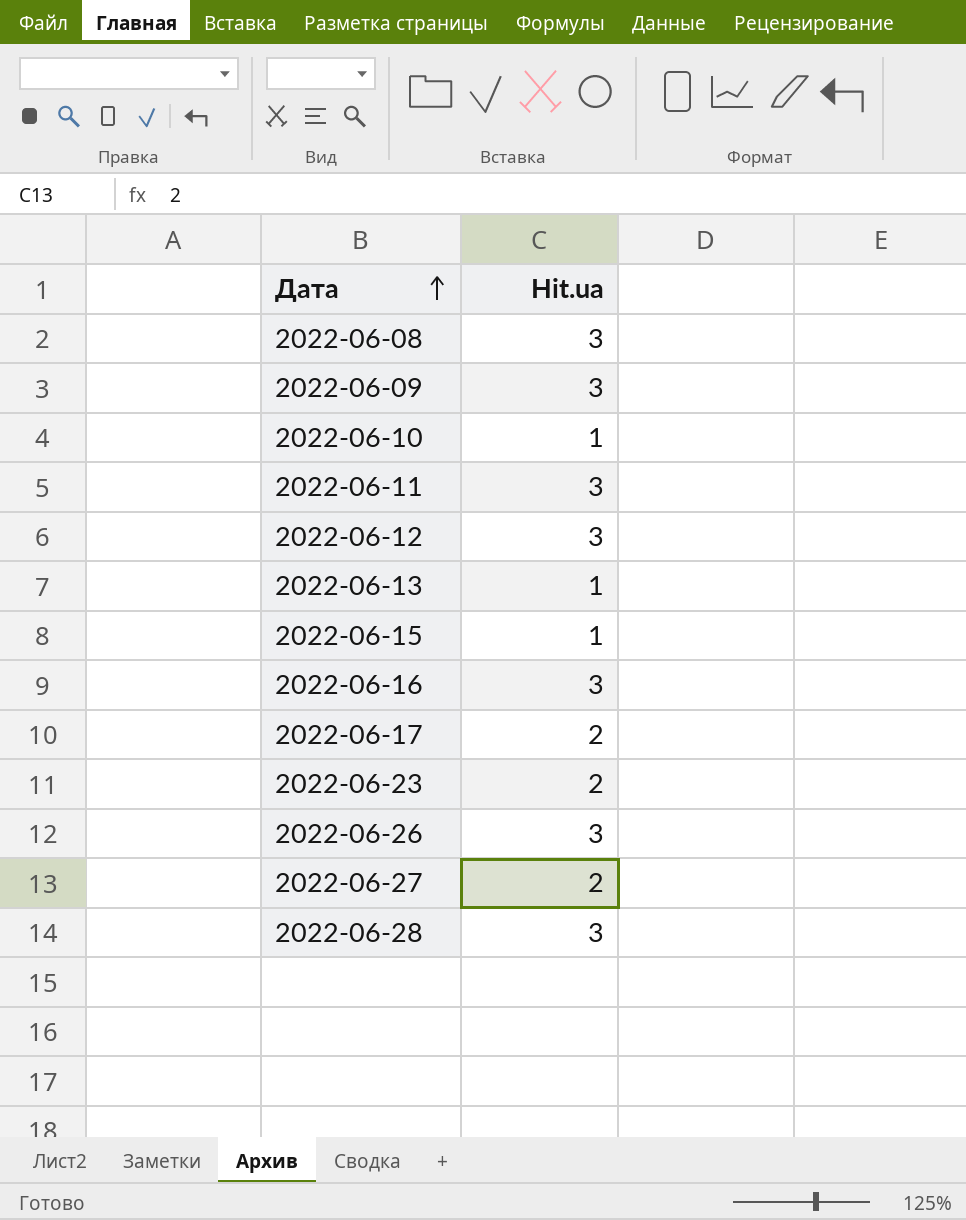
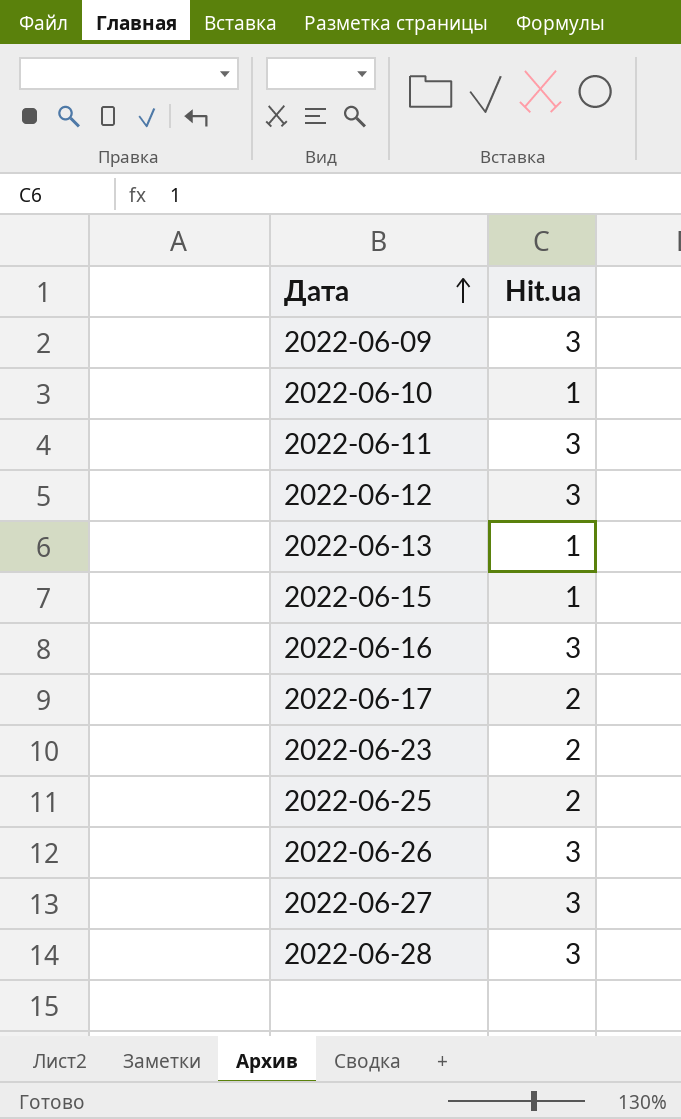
row 2022-06-08: 3 -> none
row 2022-06-25: none -> 2
2022-06-27 | Hit.ua: 2 -> 3

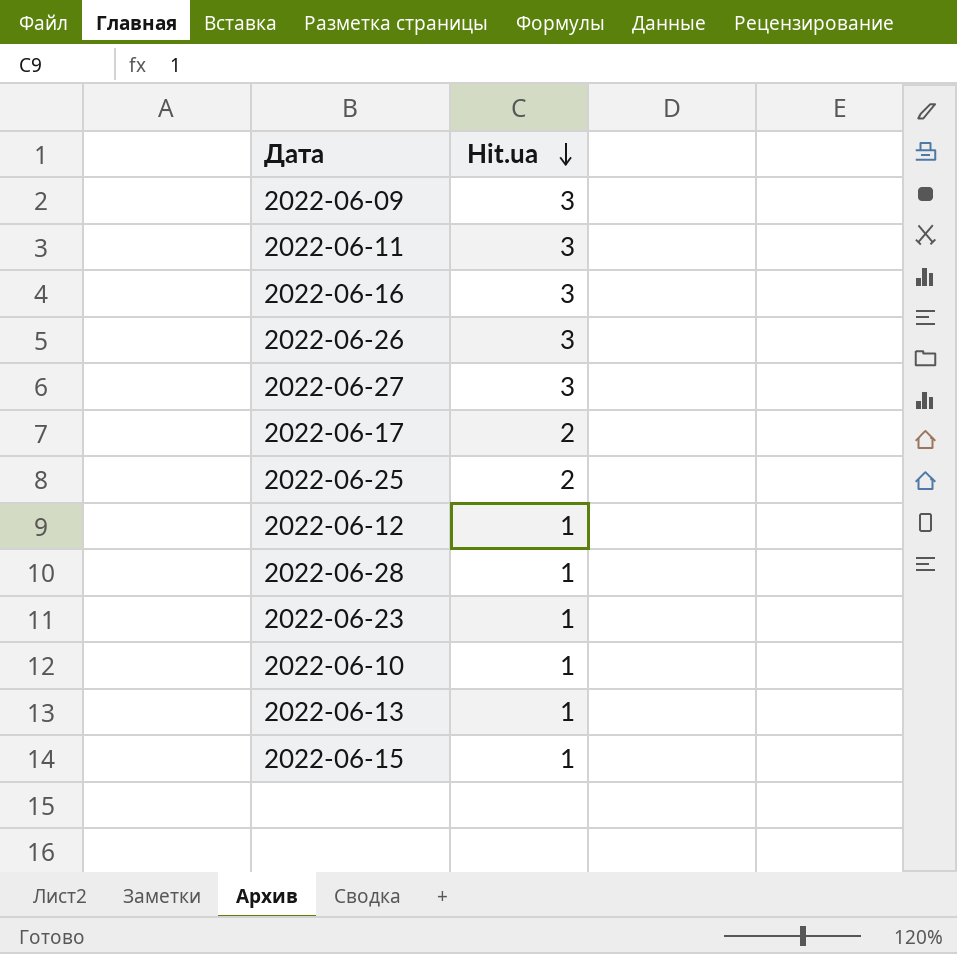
row order: Дата ascending -> Hit.ua descending
2022-06-12 | Hit.ua: 3 -> 1
2022-06-28 | Hit.ua: 3 -> 1
2022-06-23 | Hit.ua: 2 -> 1

